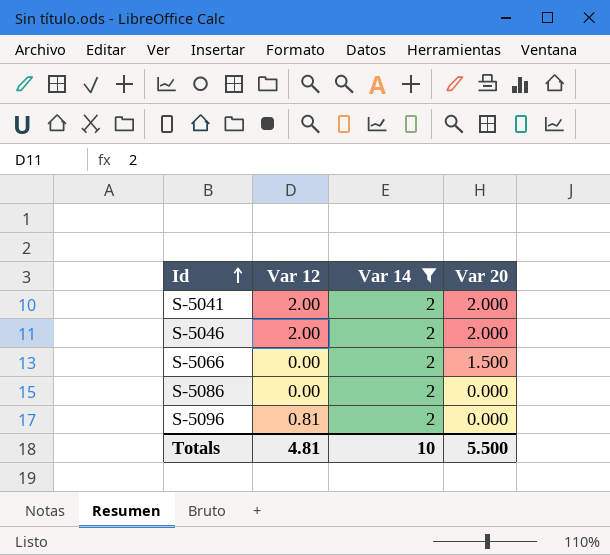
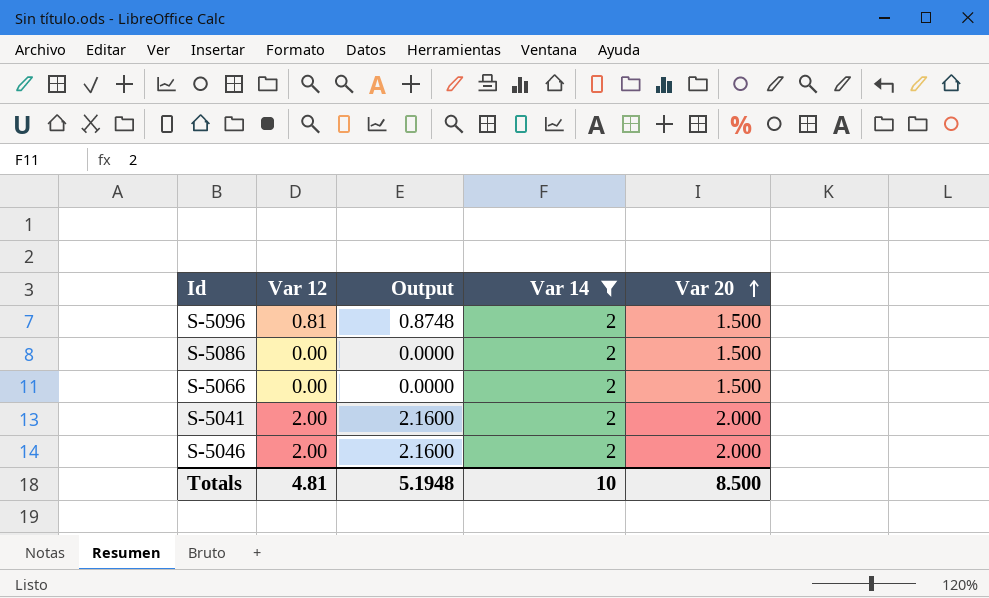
row order: Id ascending -> Var 20 ascending
column Output | formula: none -> [Var 12] * 1.08
S-5096 | Var 20: 0.000 -> 1.500
S-5086 | Var 20: 0.000 -> 1.500
Totals | Var 20: 5.500 -> 8.500

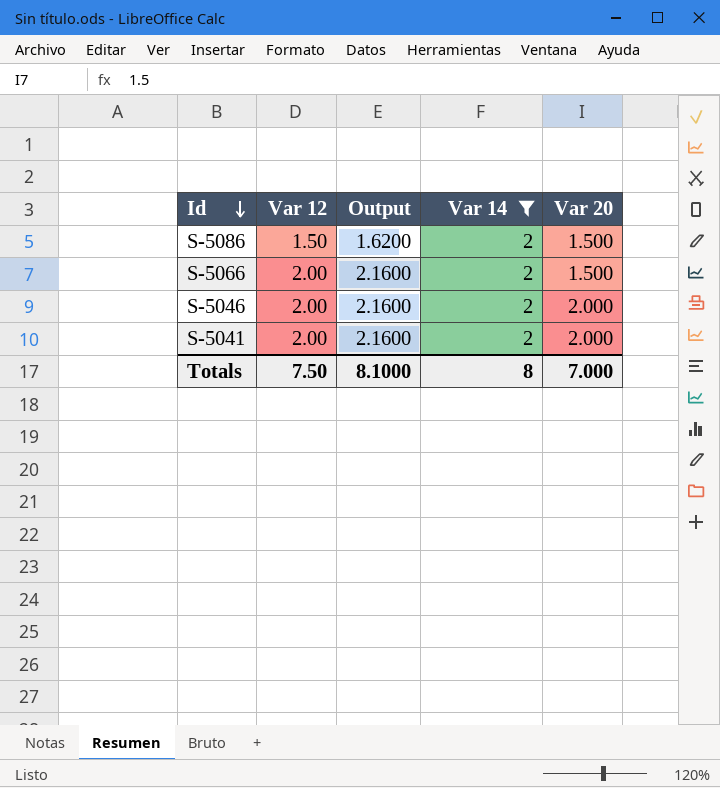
row order: Var 20 ascending -> Id descending
row S-5096: 0.81 | 0.8748 | 2 | 1.500 -> none
S-5086 | Var 12: 0.00 -> 1.50
S-5086 | Output: 0.0000 -> 1.6200
S-5066 | Var 12: 0.00 -> 2.00
S-5066 | Output: 0.0000 -> 2.1600
Totals | Var 12: 4.81 -> 7.50
Totals | Output: 5.1948 -> 8.1000
Totals | Var 14: 10 -> 8
Totals | Var 20: 8.500 -> 7.000

